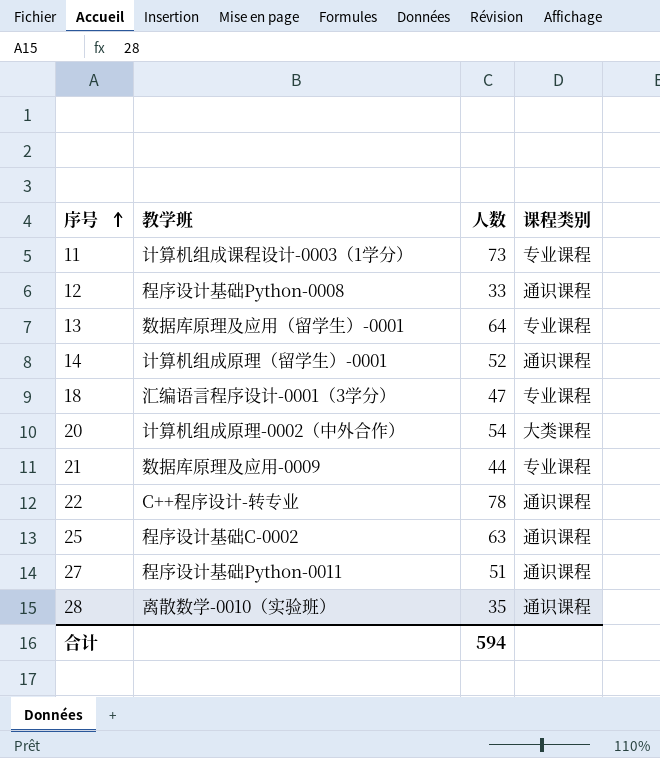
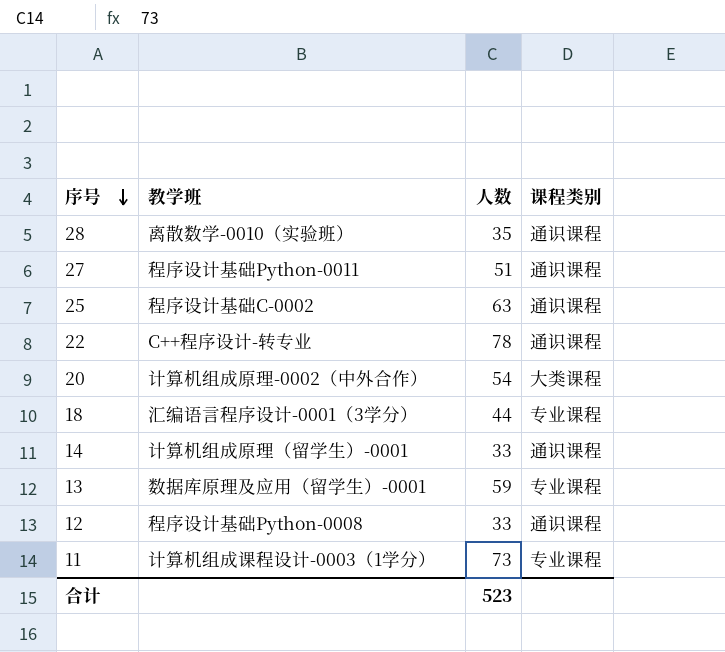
row order: 序号 ascending -> 序号 descending
row 21: 数据库原理及应用-0009 | 44 | 专业课程 -> none
18 | 人数: 47 -> 44
14 | 人数: 52 -> 33
13 | 人数: 64 -> 59
合计 | 人数: 594 -> 523

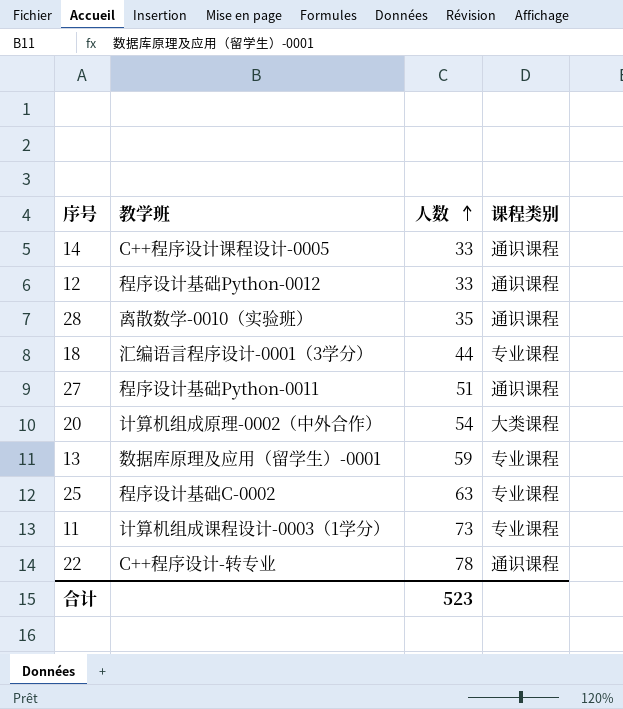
row order: 序号 descending -> 人数 ascending
14 | 教学班: 计算机组成原理（留学生）-0001 -> C++程序设计课程设计-0005
12 | 教学班: 程序设计基础Python-0008 -> 程序设计基础Python-0012
25 | 课程类别: 通识课程 -> 专业课程

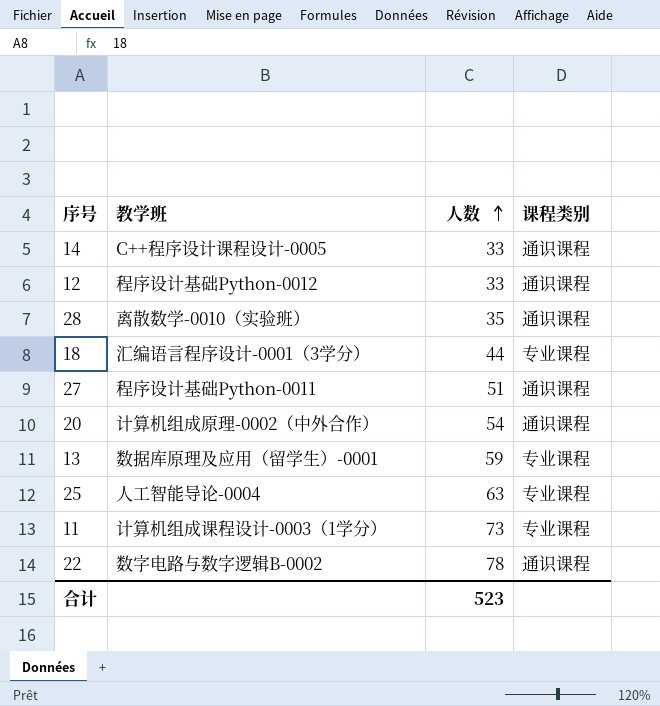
20 | 课程类别: 大类课程 -> 通识课程
25 | 教学班: 程序设计基础C-0002 -> 人工智能导论-0004
22 | 教学班: C++程序设计-转专业 -> 数字电路与数字逻辑B-0002

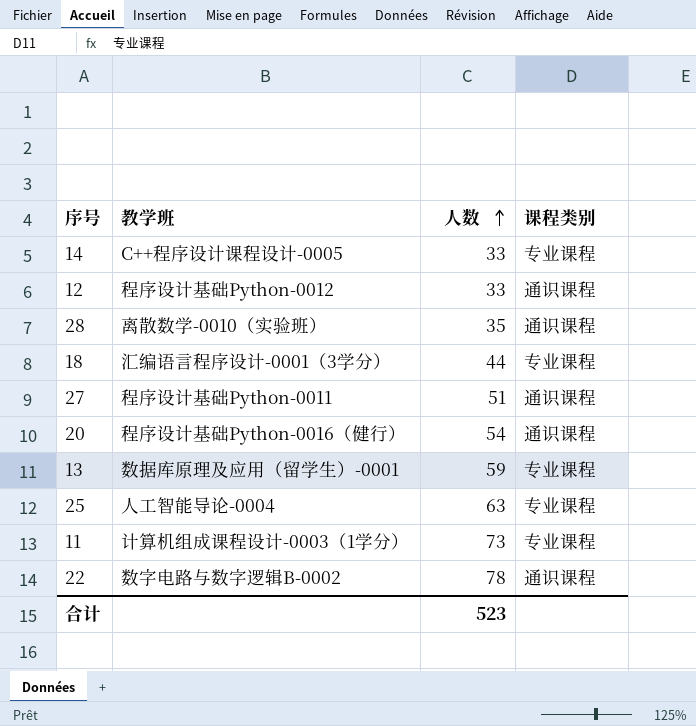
14 | 课程类别: 通识课程 -> 专业课程
20 | 教学班: 计算机组成原理-0002（中外合作） -> 程序设计基础Python-0016（健行）

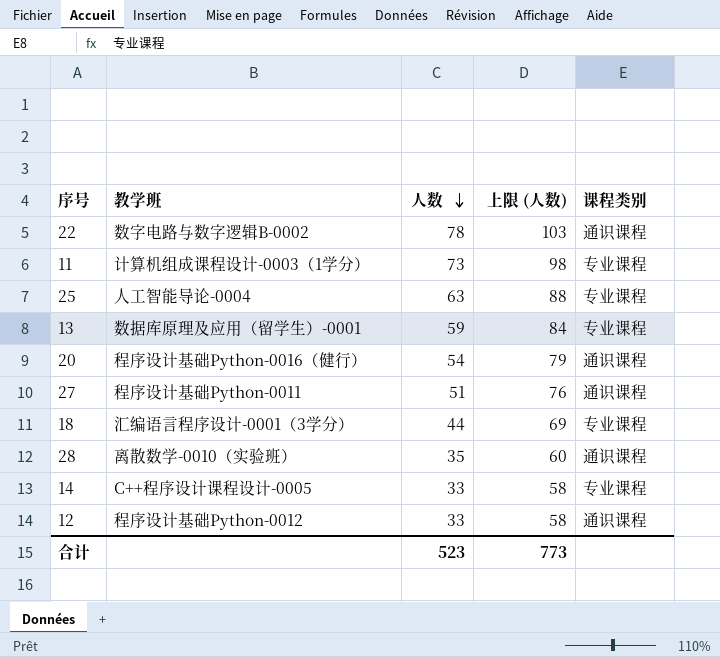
row order: 人数 ascending -> 人数 descending
column 上限 (人数) | formula: none -> [人数] + 25

